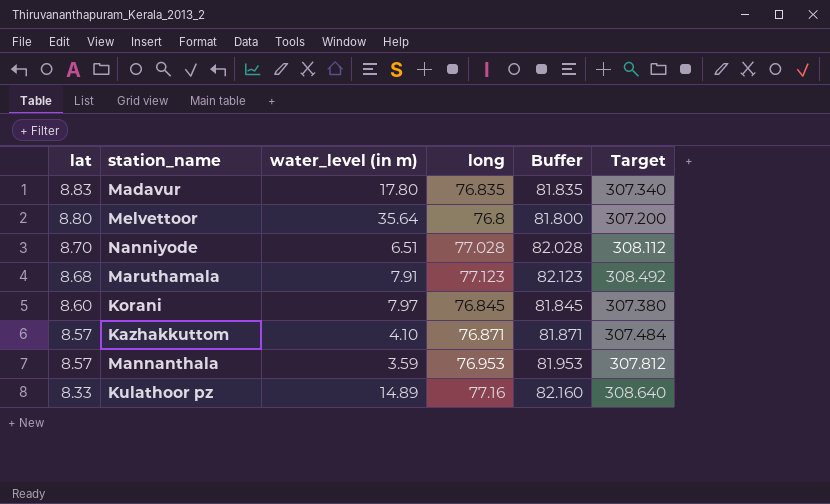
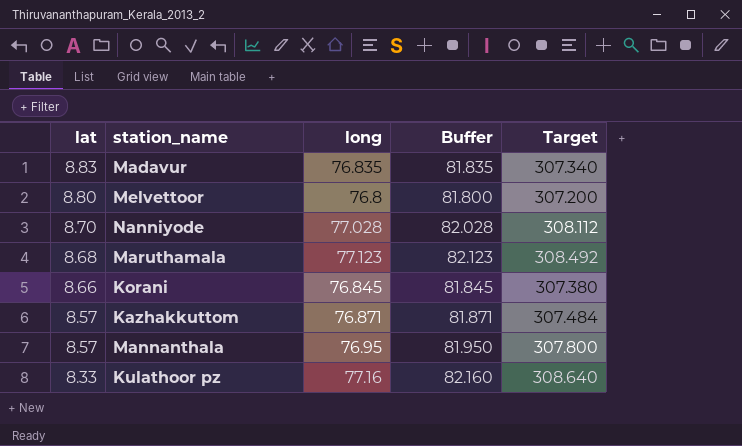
column water_level (in m) | position: 3 -> none
Korani | lat: 8.60 -> 8.66
Mannanthala | long: 76.953 -> 76.95
Mannanthala | Buffer: 81.953 -> 81.950
Mannanthala | Target: 307.812 -> 307.800

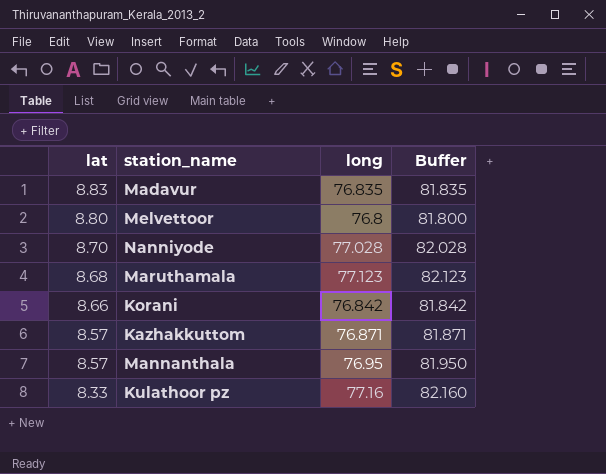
column Target | formula: [long] * 4 -> none
Korani | long: 76.845 -> 76.842
Korani | Buffer: 81.845 -> 81.842

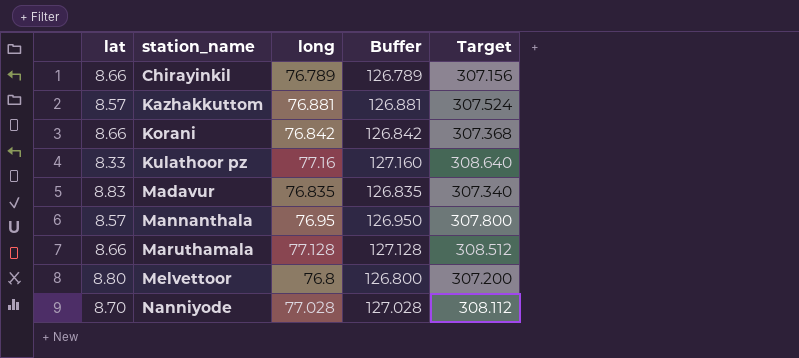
row order: lat descending -> station_name ascending
column Buffer | formula: [long] + 5 -> [long] + 50
column Target | formula: none -> [long] * 4
row Chirayinkil: none -> 8.66 | 76.789 | 126.789 | 307.156
Kazhakkuttom | long: 76.871 -> 76.881
Maruthamala | lat: 8.68 -> 8.66
Maruthamala | long: 77.123 -> 77.128

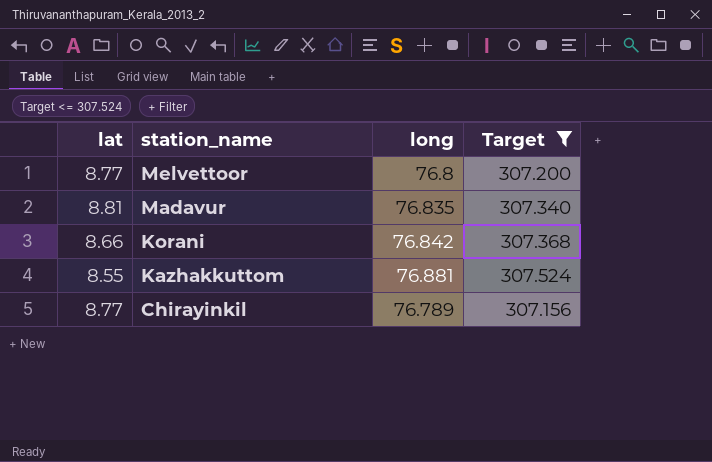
filter: none -> Target <= 307.524
row order: station_name ascending -> station_name descending
column Buffer | formula: [long] + 50 -> none
Melvettoor | lat: 8.80 -> 8.77
Madavur | lat: 8.83 -> 8.81
Kazhakkuttom | lat: 8.57 -> 8.55
Chirayinkil | lat: 8.66 -> 8.77

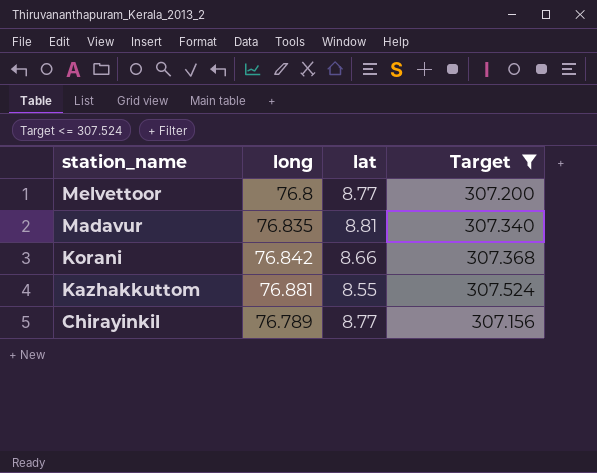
column lat | position: 1 -> 3

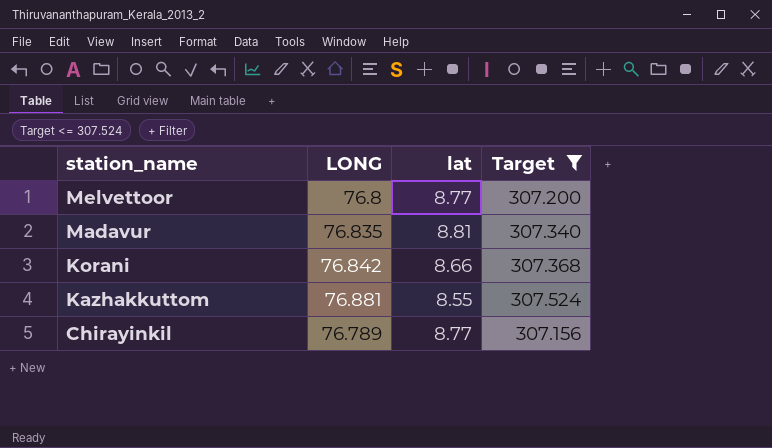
column name: long -> LONG

